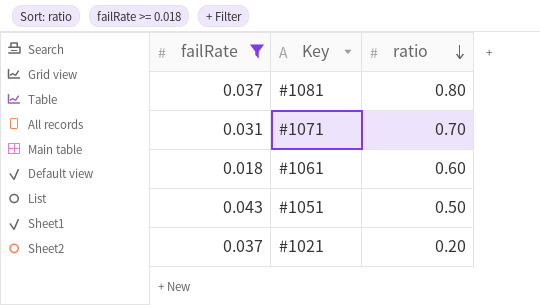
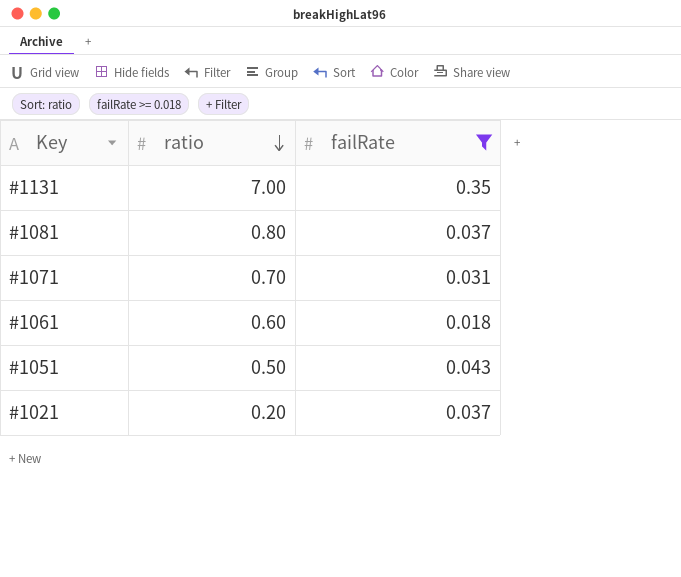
column failRate | position: 1 -> 3
row #1131: none -> 7.00 | 0.35

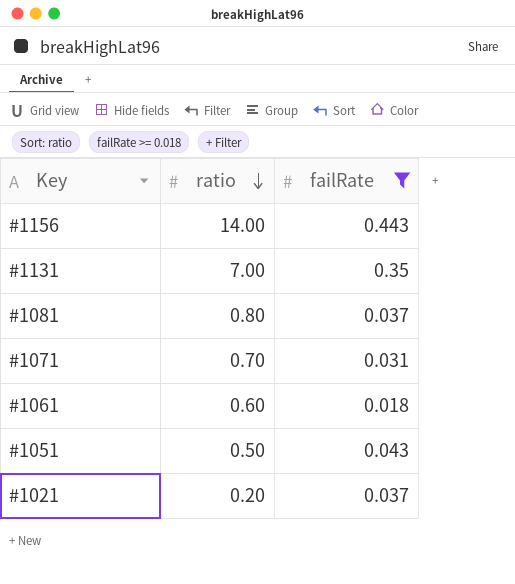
row #1156: none -> 14.00 | 0.443

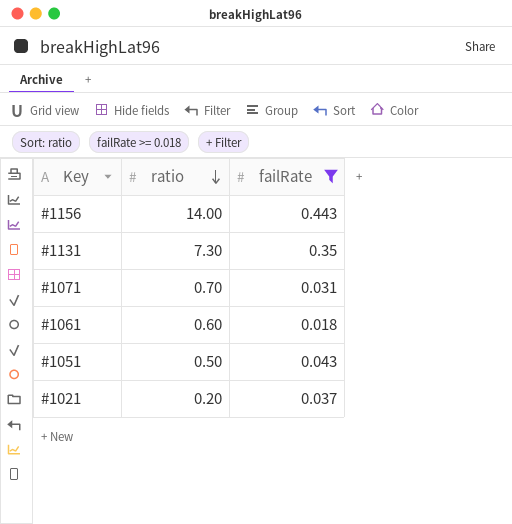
row #1081: 0.80 | 0.037 -> none
#1131 | ratio: 7.00 -> 7.30

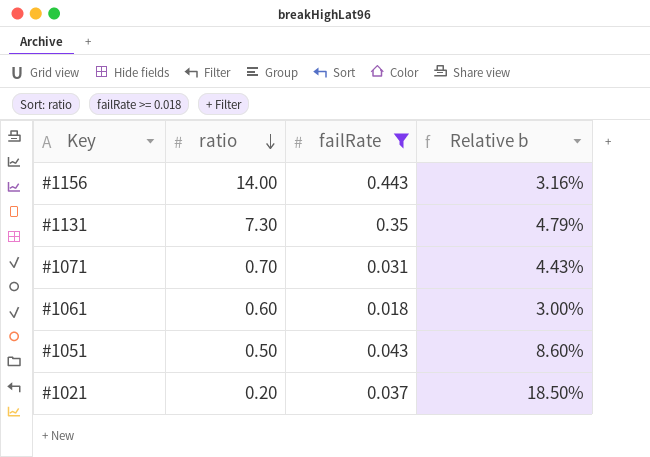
column Relative b | formula: none -> [failRate] / [ratio]

